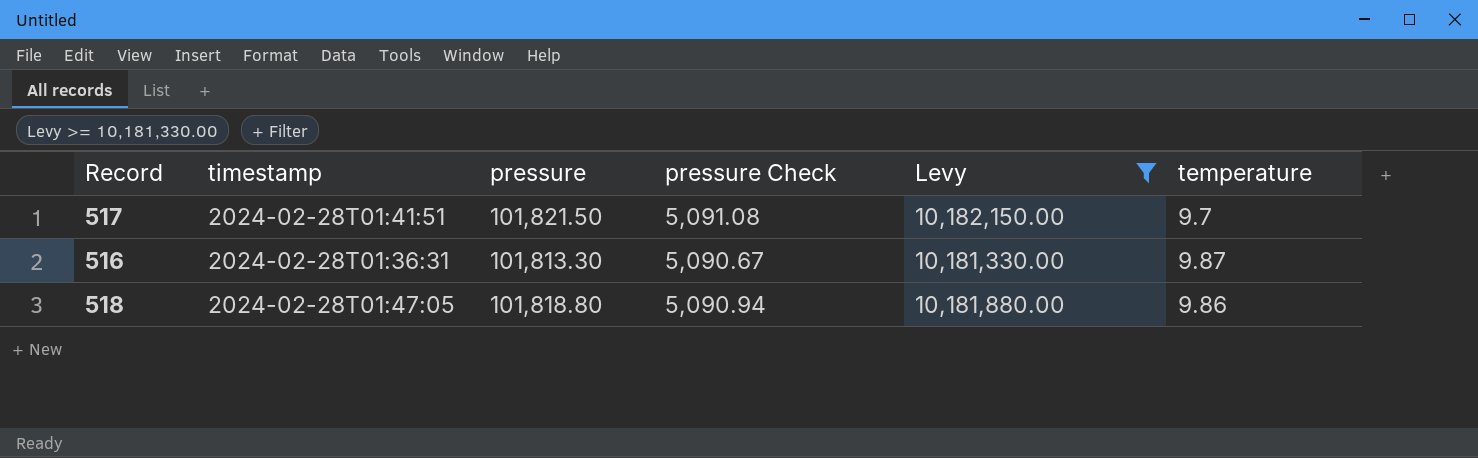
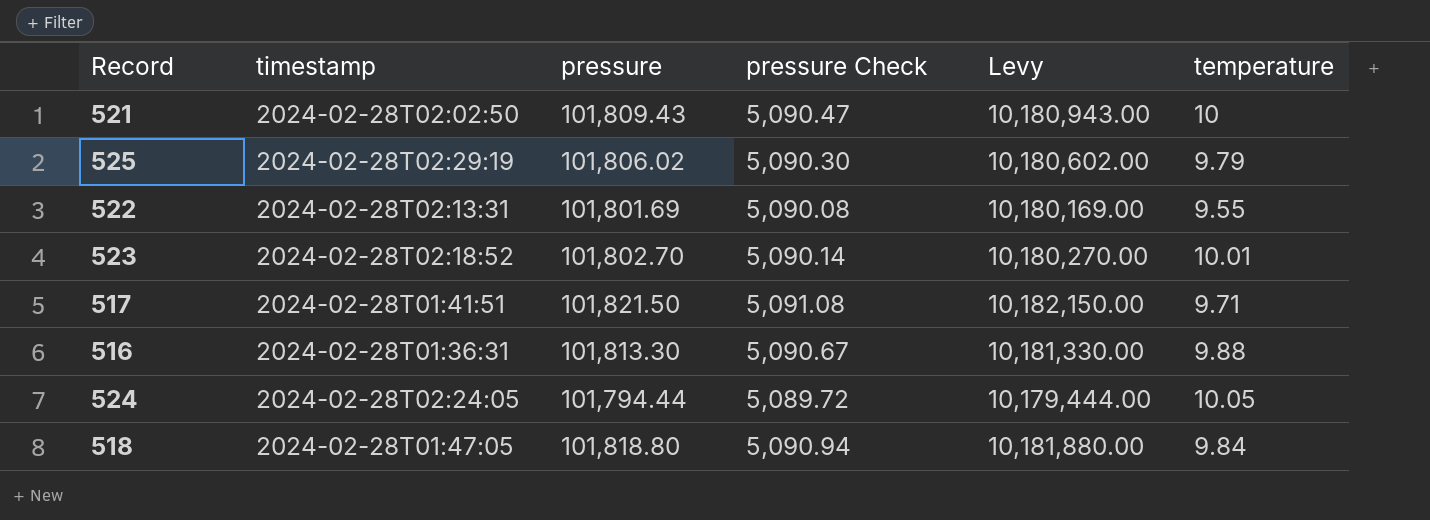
filter: Levy >= 10,181,330.00 -> none
517 | temperature: 9.7 -> 9.71
516 | temperature: 9.87 -> 9.88
518 | temperature: 9.86 -> 9.84

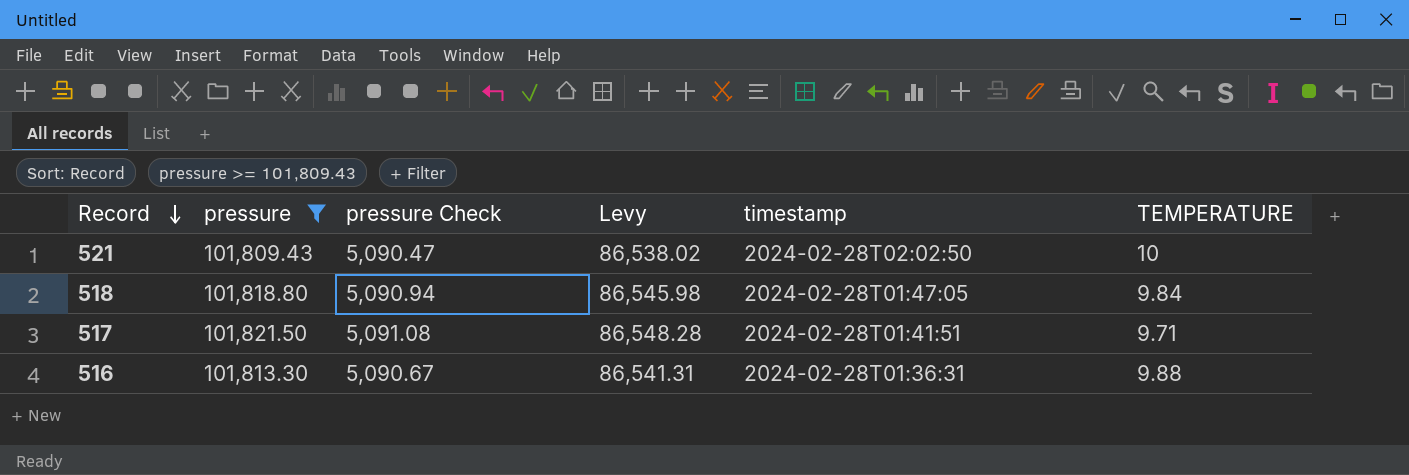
filter: none -> pressure >= 101,809.43
row order: none -> Record descending
column Levy | formula: [pressure] * 100 -> [pressure] * 0.85
column timestamp | position: 2 -> 5
column name: temperature -> TEMPERATURE

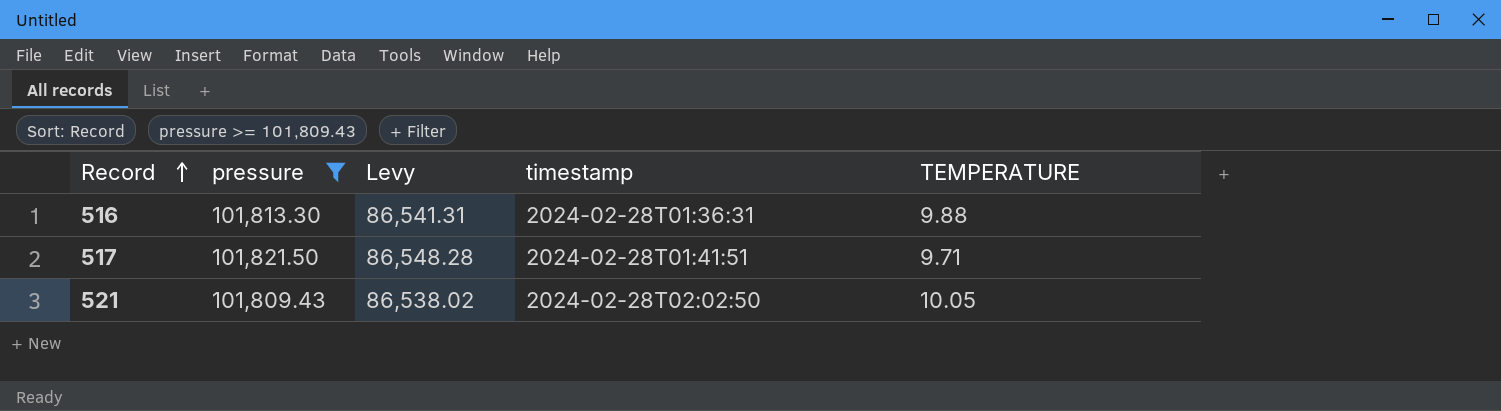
row order: Record descending -> Record ascending
column pressure Check | formula: [pressure] * 0.05 -> none
row 518: 101,818.80 | 5,090.94 | 86,545.98 | 2024-02-28T01:47:05 | 9.84 -> none
521 | TEMPERATURE: 10 -> 10.05

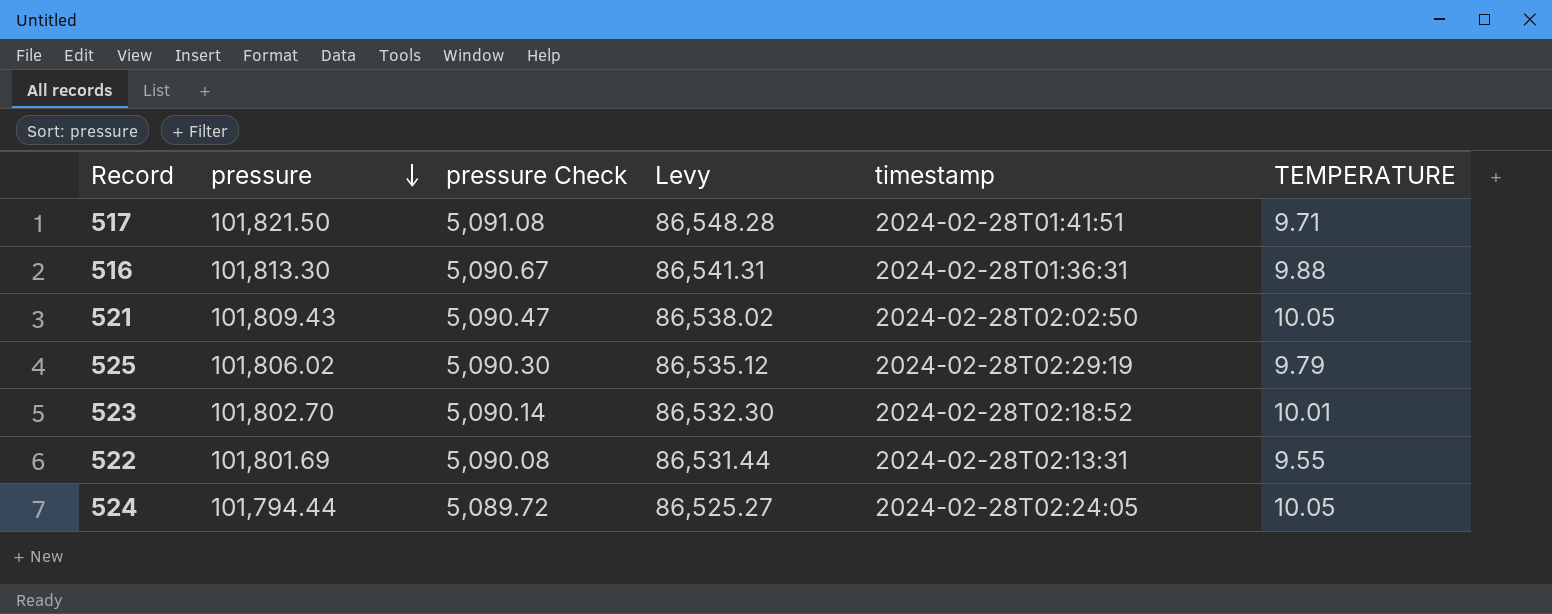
filter: pressure >= 101,809.43 -> none
row order: Record ascending -> pressure descending
column pressure Check | formula: none -> [pressure] * 0.05

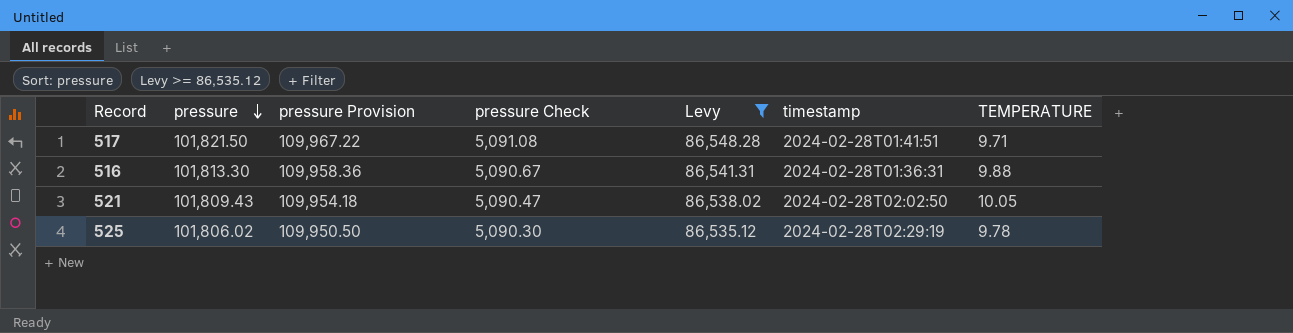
filter: none -> Levy >= 86,535.12
column pressure Provision | formula: none -> [pressure] * 1.08
525 | TEMPERATURE: 9.79 -> 9.78

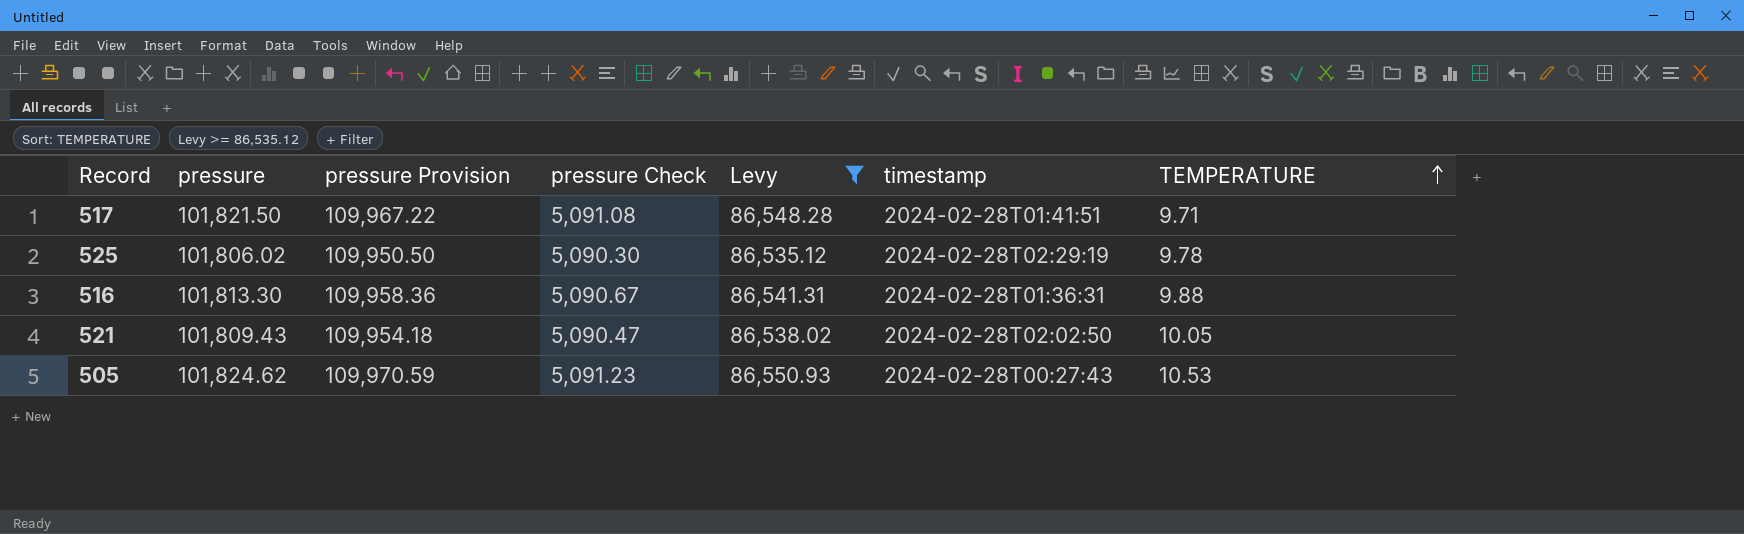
row order: pressure descending -> TEMPERATURE ascending
row 505: none -> 101,824.62 | 109,970.59 | 5,091.23 | 86,550.93 | 2024-02-28T00:27:43 | 10.53

